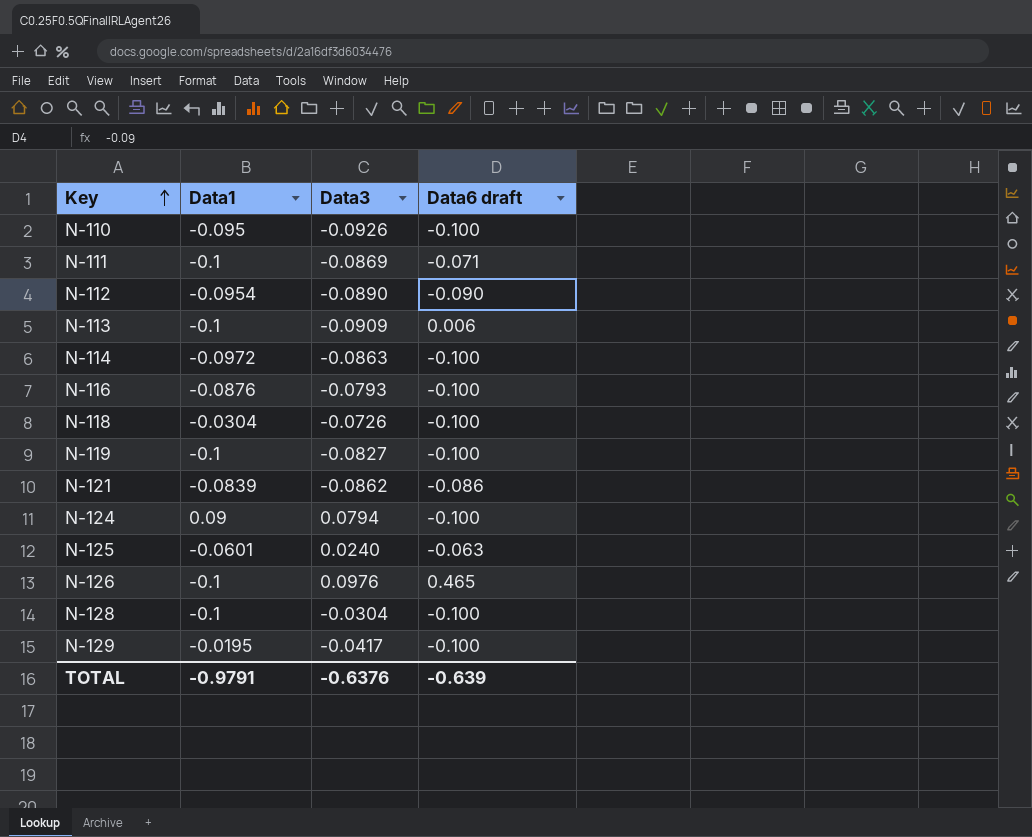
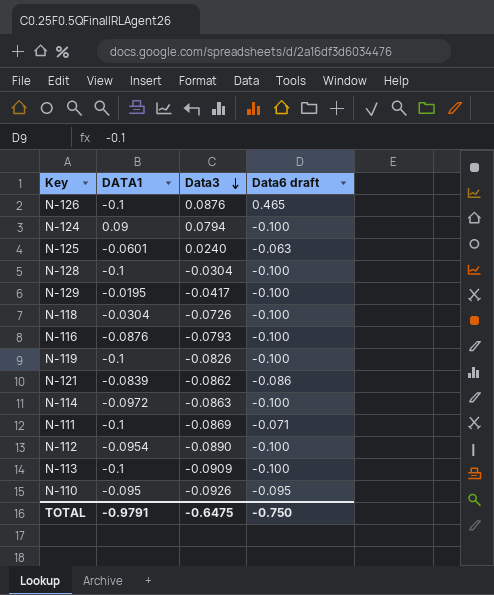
row order: Key ascending -> Data3 descending
column name: Data1 -> DATA1
N-126 | Data3: 0.0976 -> 0.0876
N-119 | Data3: -0.0827 -> -0.0826
N-112 | Data6 draft: -0.090 -> -0.100
N-113 | Data6 draft: 0.006 -> -0.100
N-110 | Data6 draft: -0.100 -> -0.095
TOTAL | Data3: -0.6376 -> -0.6475
TOTAL | Data6 draft: -0.639 -> -0.750

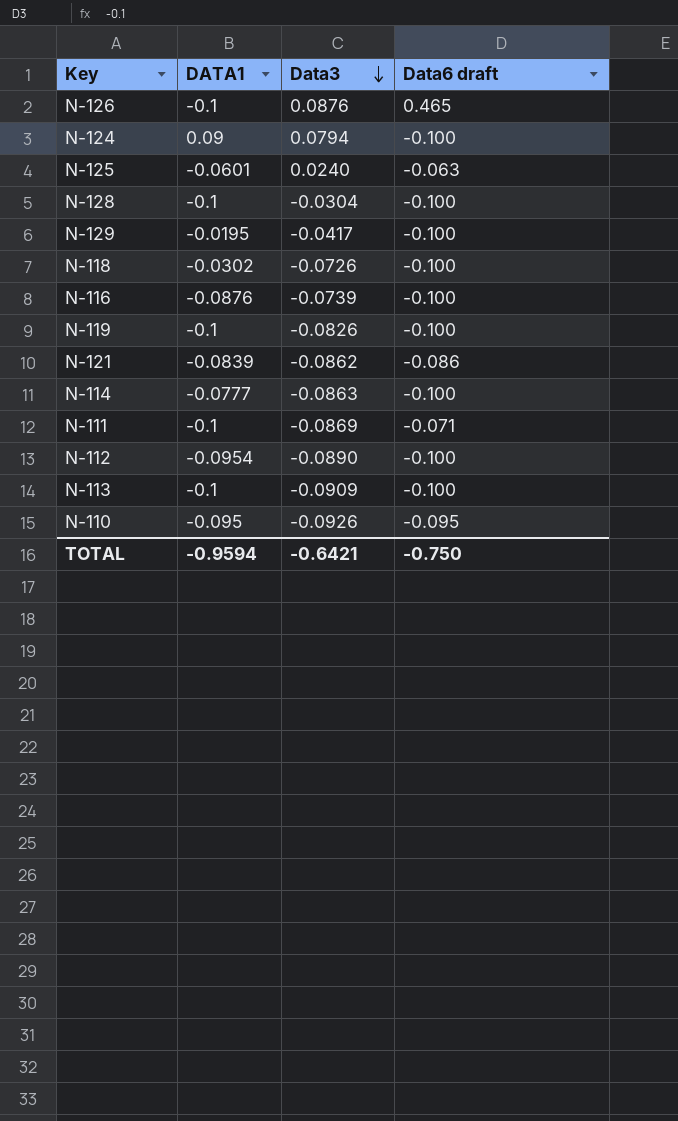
N-118 | DATA1: -0.0304 -> -0.0302
N-116 | Data3: -0.0793 -> -0.0739
N-114 | DATA1: -0.0972 -> -0.0777
TOTAL | DATA1: -0.9791 -> -0.9594
TOTAL | Data3: -0.6475 -> -0.6421

